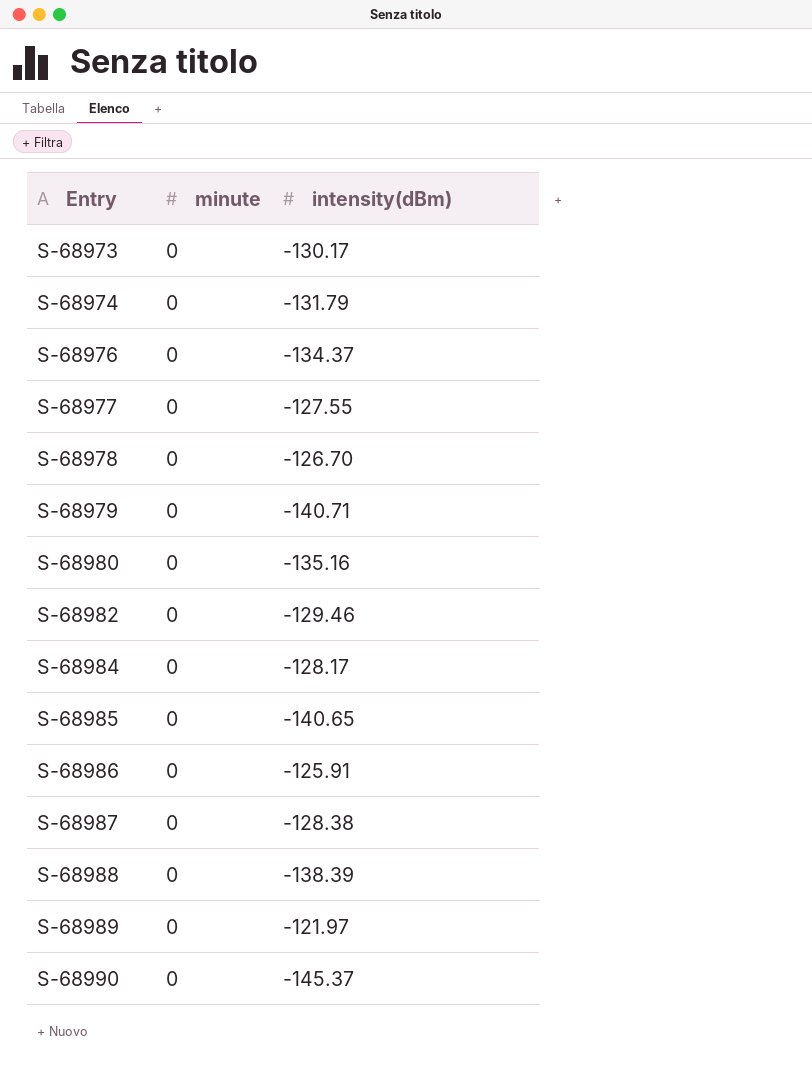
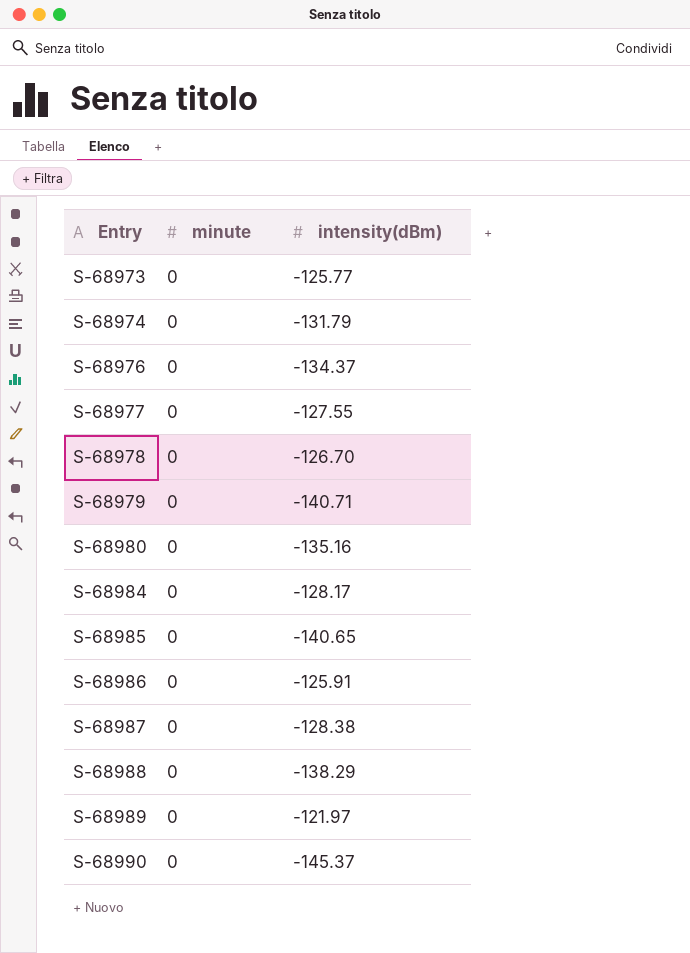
row S-68982: 0 | -129.46 -> none
S-68973 | intensity(dBm): -130.17 -> -125.77
S-68988 | intensity(dBm): -138.39 -> -138.29

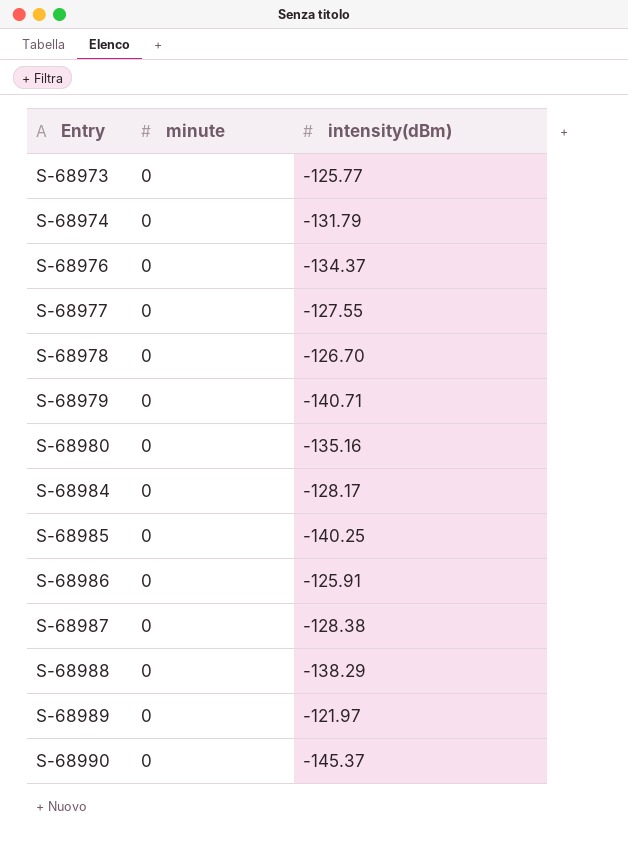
S-68985 | intensity(dBm): -140.65 -> -140.25

